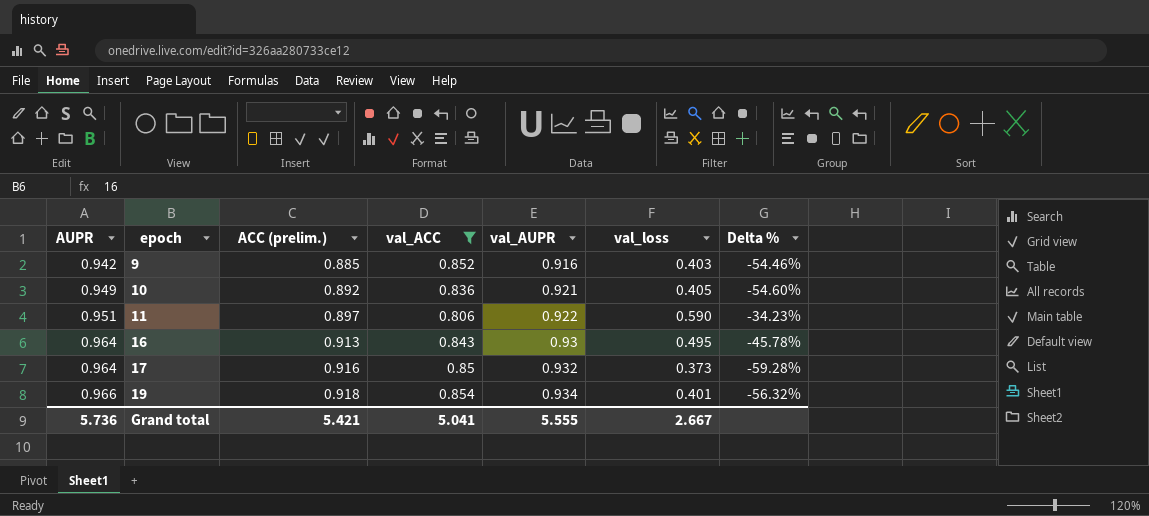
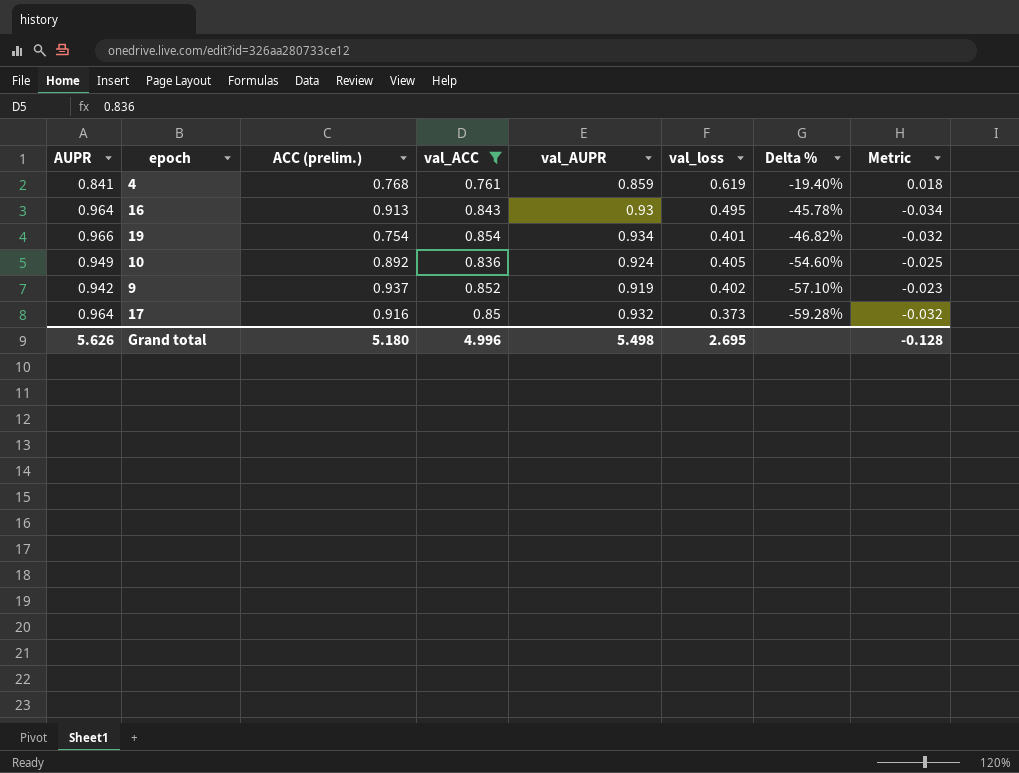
row order: AUPR ascending -> Delta % descending
column Metric | formula: none -> [val_AUPR] - [AUPR]
row 11: 0.951 | 0.897 | 0.806 | 0.922 | 0.590 | -34.23% -> none
row 4: none -> 0.841 | 0.768 | 0.761 | 0.859 | 0.619 | -19.40% | 0.018
19 | ACC (prelim.): 0.918 -> 0.754
19 | Delta %: -56.32% -> -46.82%
10 | val_AUPR: 0.921 -> 0.924
9 | ACC (prelim.): 0.885 -> 0.937
9 | val_AUPR: 0.916 -> 0.919
9 | val_loss: 0.403 -> 0.402
9 | Delta %: -54.46% -> -57.10%
Grand total | AUPR: 5.736 -> 5.626
Grand total | ACC (prelim.): 5.421 -> 5.180
Grand total | val_ACC: 5.041 -> 4.996
Grand total | val_AUPR: 5.555 -> 5.498
Grand total | val_loss: 2.667 -> 2.695

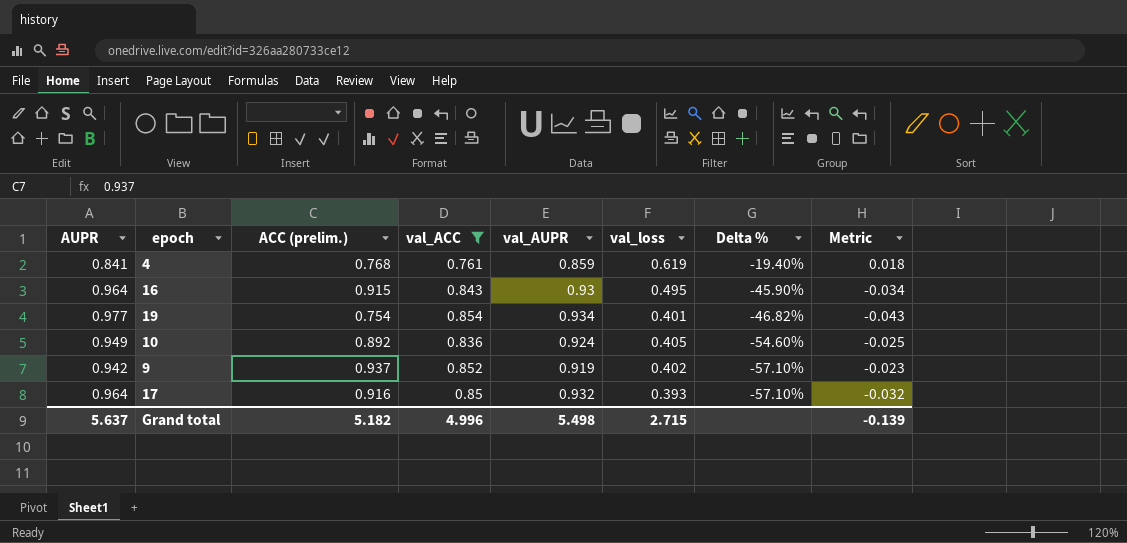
16 | ACC (prelim.): 0.913 -> 0.915
16 | Delta %: -45.78% -> -45.90%
19 | AUPR: 0.966 -> 0.977
19 | Metric: -0.032 -> -0.043
17 | val_loss: 0.373 -> 0.393
17 | Delta %: -59.28% -> -57.10%
Grand total | AUPR: 5.626 -> 5.637
Grand total | ACC (prelim.): 5.180 -> 5.182
Grand total | val_loss: 2.695 -> 2.715
Grand total | Metric: -0.128 -> -0.139

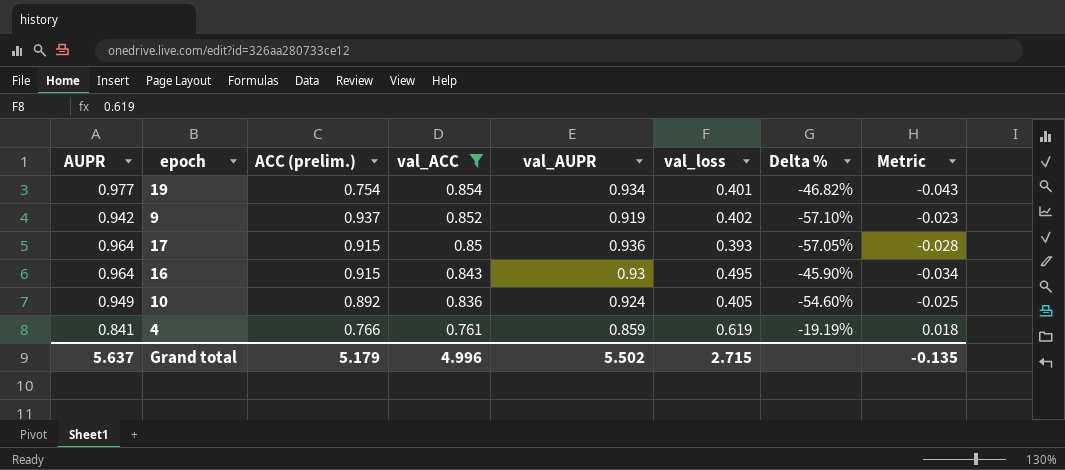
row order: Delta % descending -> val_ACC descending
17 | ACC (prelim.): 0.916 -> 0.915
17 | val_AUPR: 0.932 -> 0.936
17 | Delta %: -57.10% -> -57.05%
17 | Metric: -0.032 -> -0.028
4 | ACC (prelim.): 0.768 -> 0.766
4 | Delta %: -19.40% -> -19.19%
Grand total | ACC (prelim.): 5.182 -> 5.179
Grand total | val_AUPR: 5.498 -> 5.502
Grand total | Metric: -0.139 -> -0.135

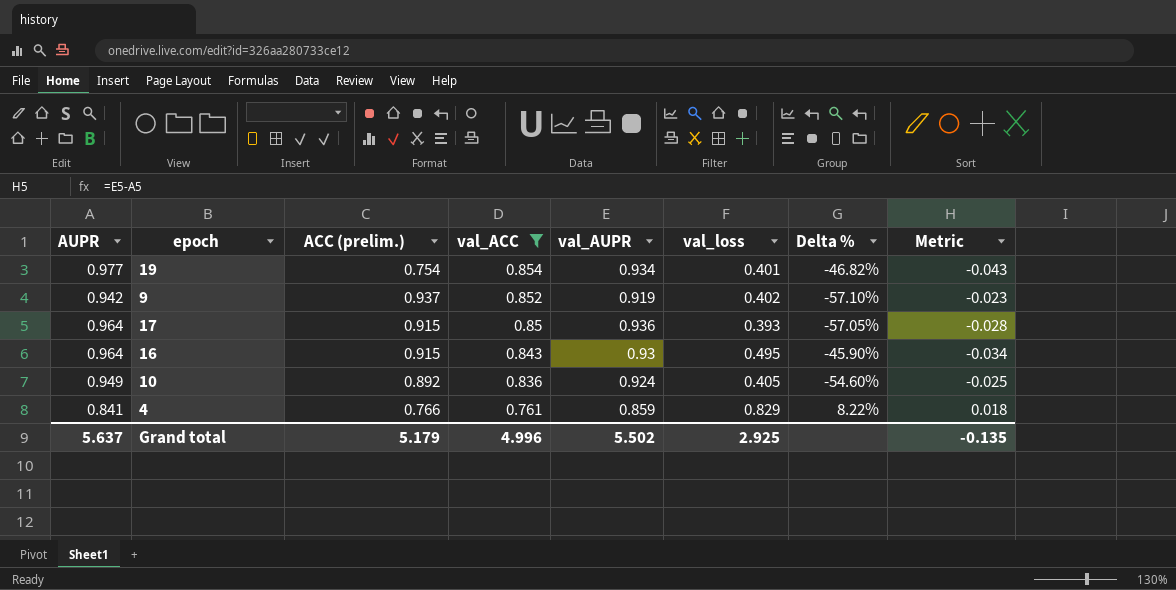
4 | val_loss: 0.619 -> 0.829
4 | Delta %: -19.19% -> 8.22%
Grand total | val_loss: 2.715 -> 2.925

